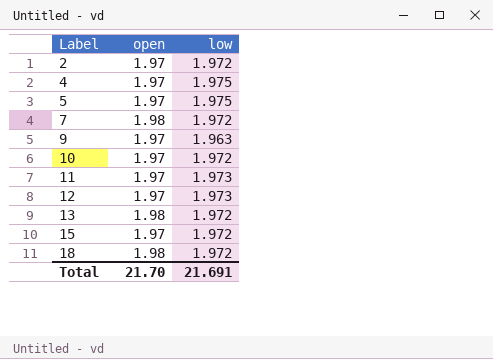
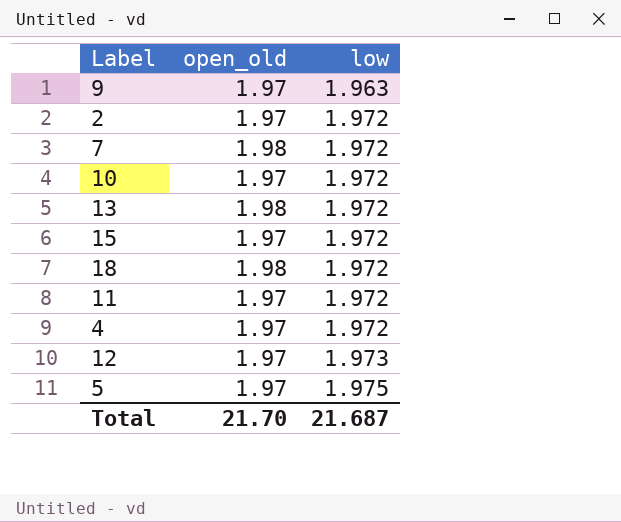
row order: Label ascending -> low ascending
column name: open -> open_old
11 | low: 1.973 -> 1.972
4 | low: 1.975 -> 1.972
Total | low: 21.691 -> 21.687

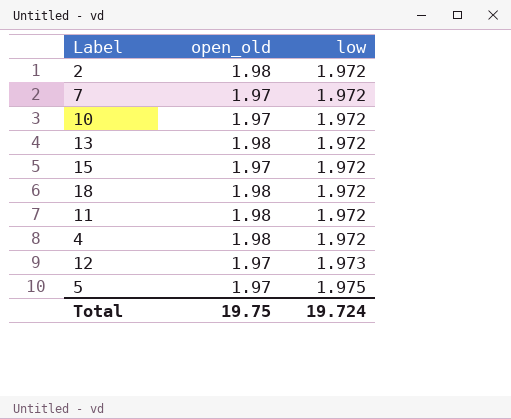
row 9: 1.97 | 1.963 -> none
2 | open_old: 1.97 -> 1.98
7 | open_old: 1.98 -> 1.97
11 | open_old: 1.97 -> 1.98
4 | open_old: 1.97 -> 1.98
Total | open_old: 21.70 -> 19.75
Total | low: 21.687 -> 19.724

